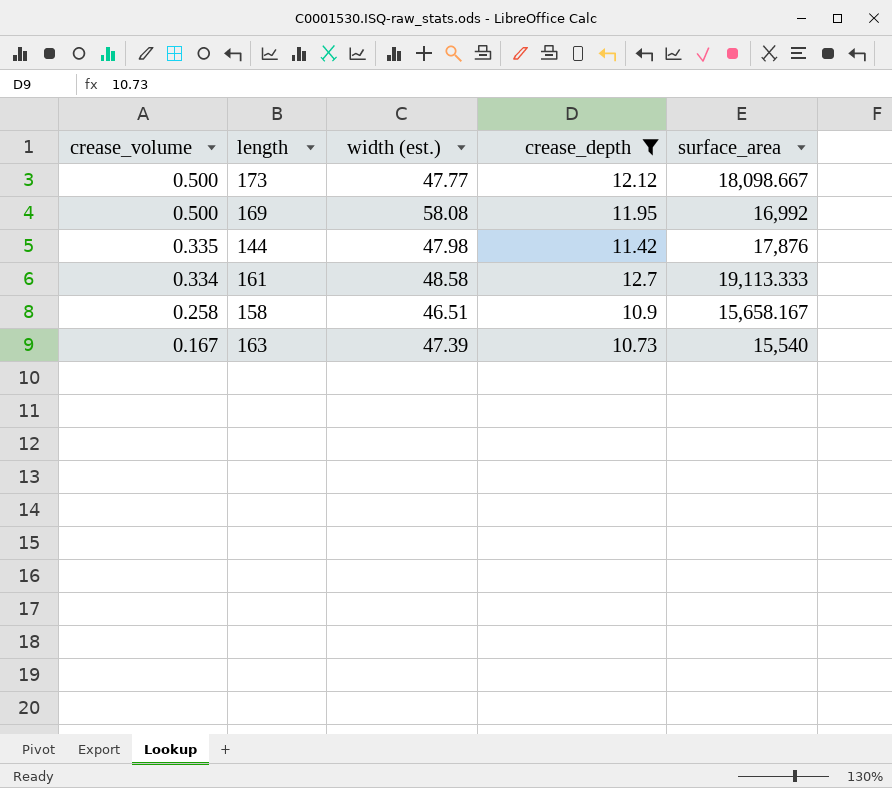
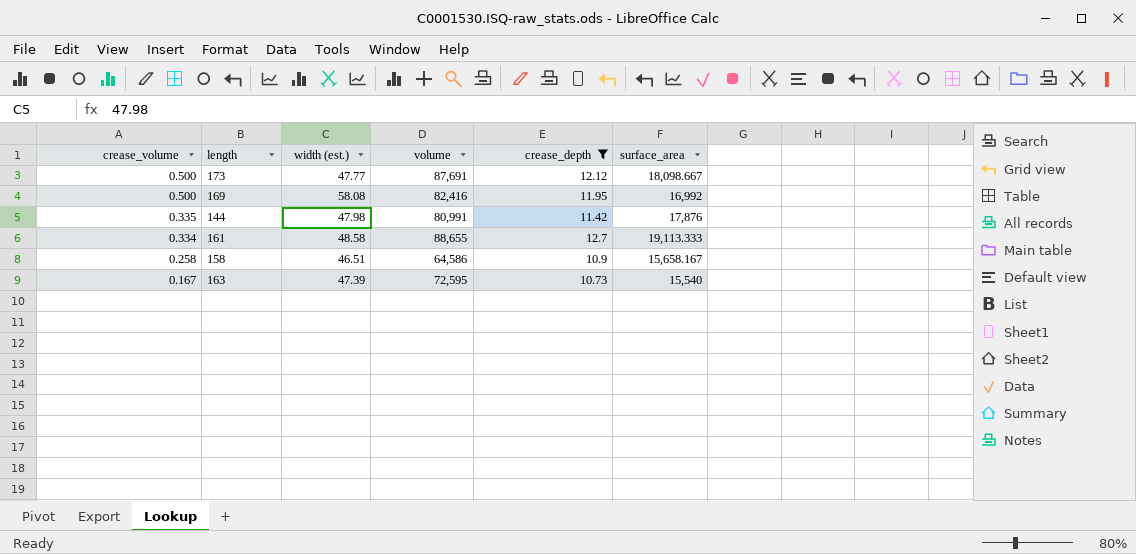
column volume | position: none -> 4

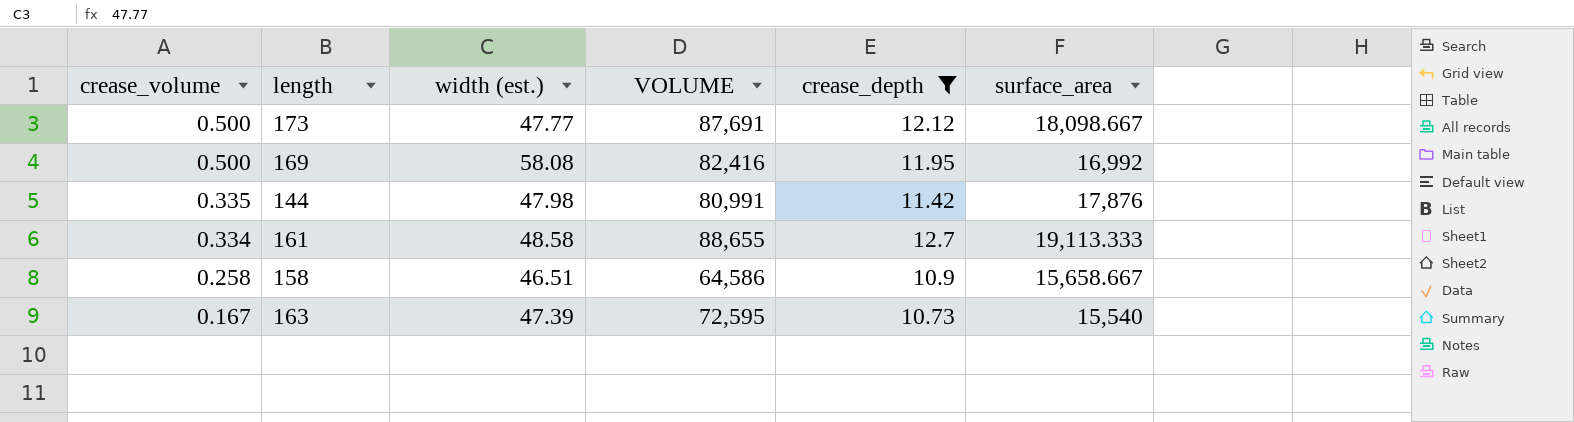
column name: volume -> VOLUME
158 | surface_area: 15,658.167 -> 15,658.667

